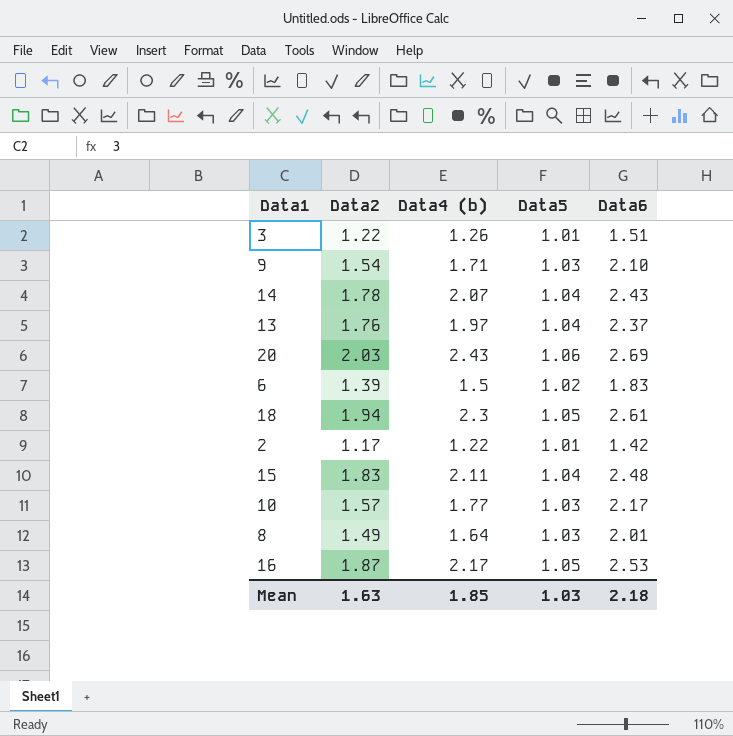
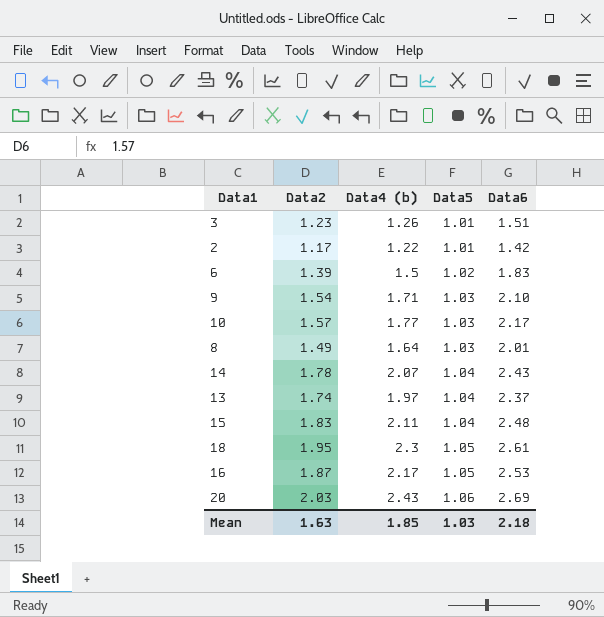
row order: none -> Data5 ascending
3 | Data2: 1.22 -> 1.23
13 | Data2: 1.76 -> 1.74
18 | Data2: 1.94 -> 1.95

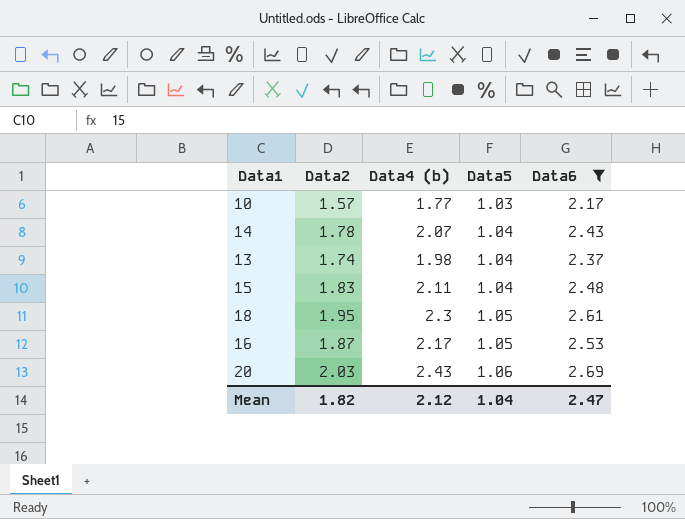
filter: none -> Data6 >= 2.17
13 | Data4 (b): 1.97 -> 1.98
Mean | Data2: 1.63 -> 1.82
Mean | Data4 (b): 1.85 -> 2.12
Mean | Data5: 1.03 -> 1.04
Mean | Data6: 2.18 -> 2.47

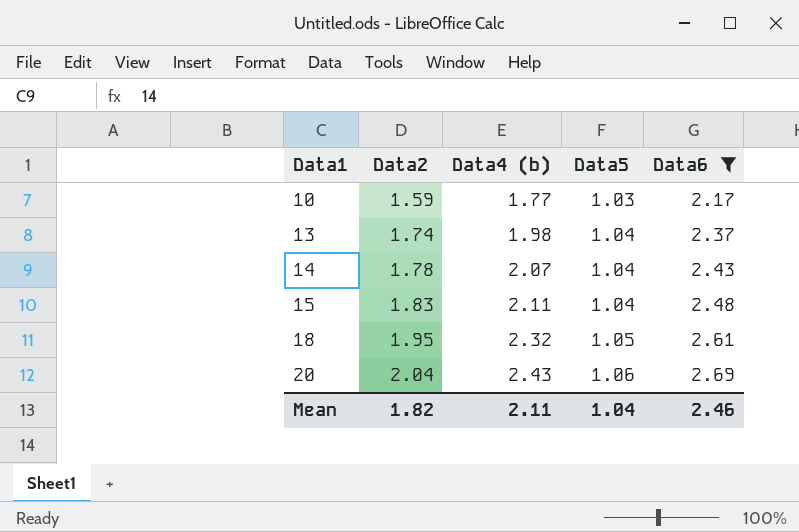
row order: Data5 ascending -> Data1 ascending
row 16: 1.87 | 2.17 | 1.05 | 2.53 -> none
10 | Data2: 1.57 -> 1.59
18 | Data4 (b): 2.3 -> 2.32
20 | Data2: 2.03 -> 2.04
Mean | Data4 (b): 2.12 -> 2.11
Mean | Data6: 2.47 -> 2.46

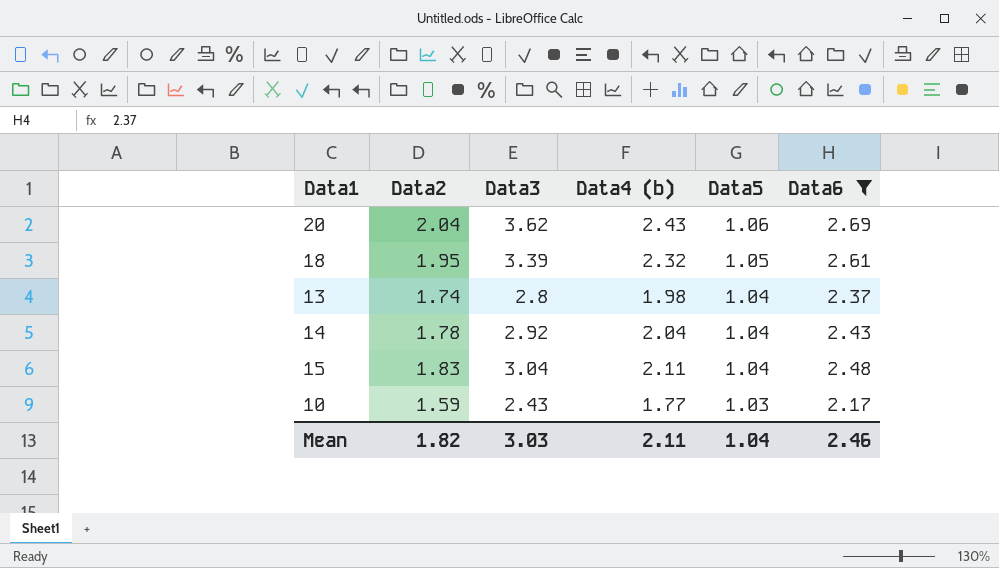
row order: Data1 ascending -> Data5 descending
column Data3 | position: none -> 3
14 | Data4 (b): 2.07 -> 2.04

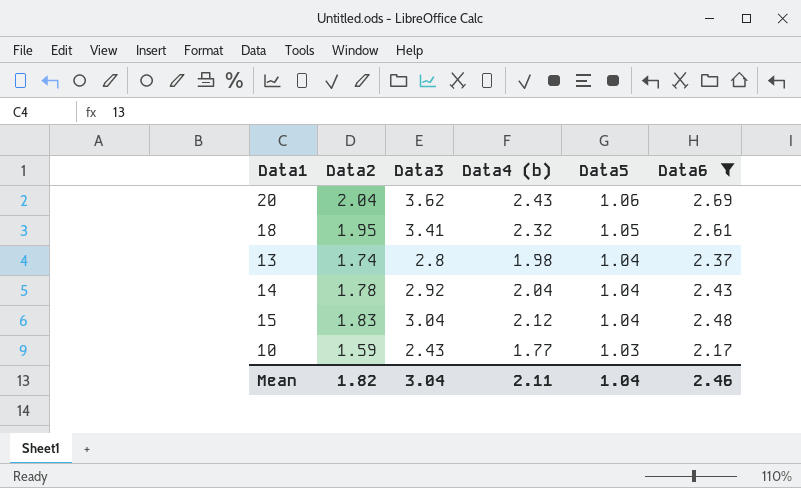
18 | Data3: 3.39 -> 3.41
15 | Data4 (b): 2.11 -> 2.12
Mean | Data3: 3.03 -> 3.04

